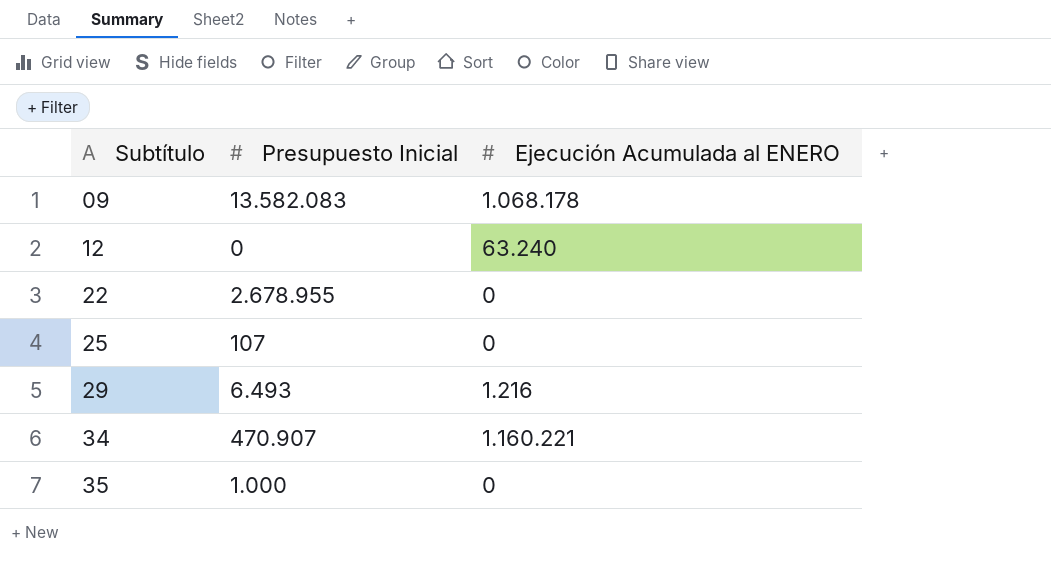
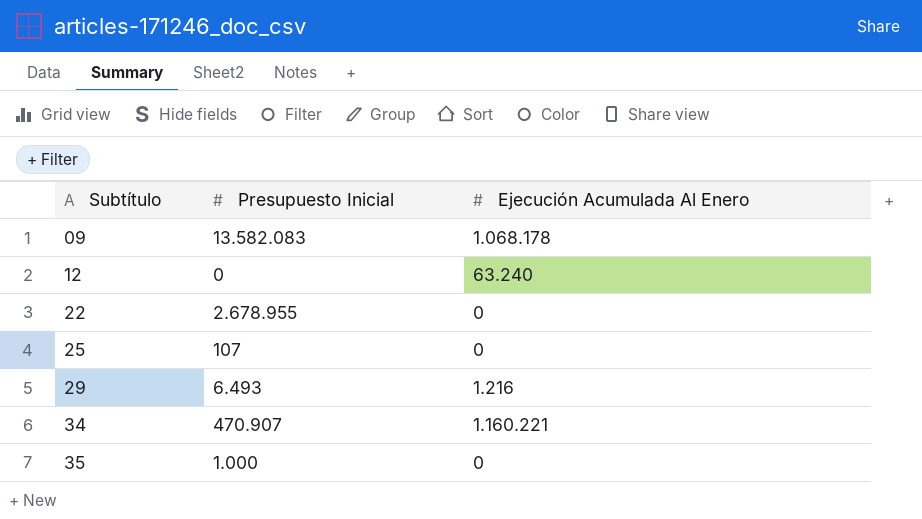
column name: Ejecución Acumulada al ENERO -> Ejecución Acumulada Al Enero

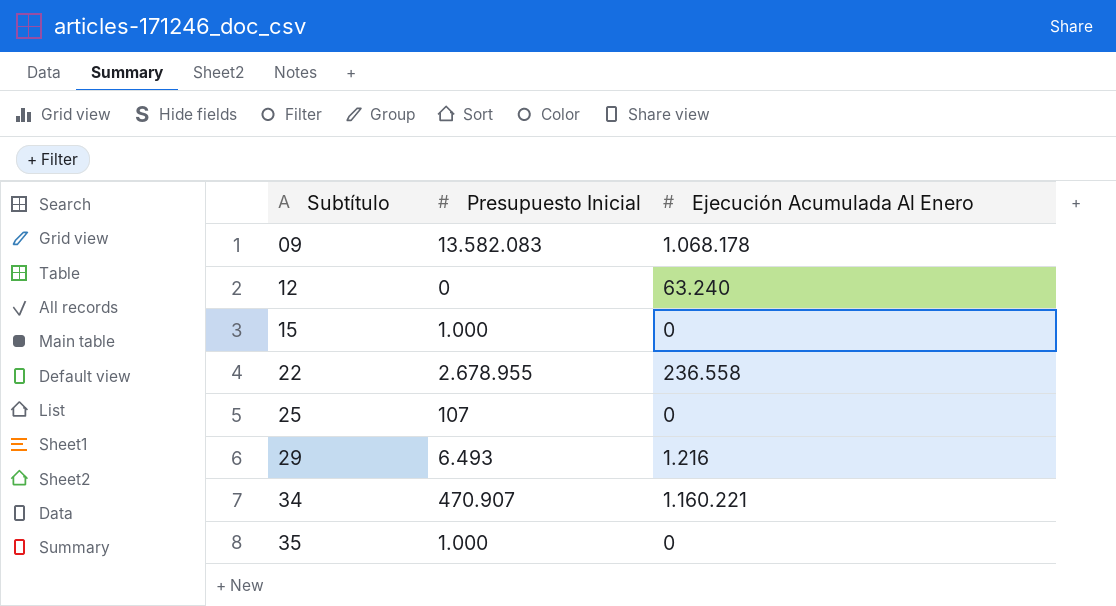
row 15: none -> 1.000 | 0
22 | Ejecución Acumulada Al Enero: 0 -> 236.558

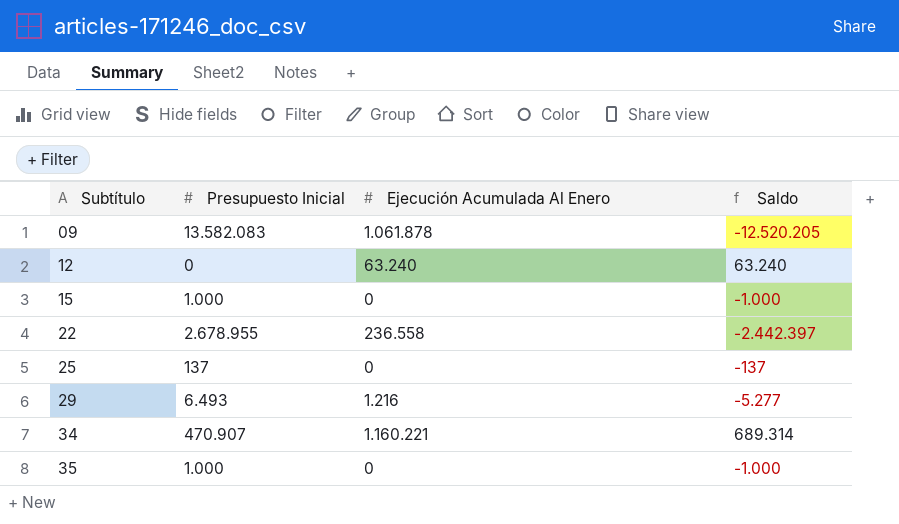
column Saldo | formula: none -> [Ejecución Acumulada Al Enero] - [Presupuesto Inicial]
09 | Ejecución Acumulada Al Enero: 1.068.178 -> 1.061.878
25 | Presupuesto Inicial: 107 -> 137

